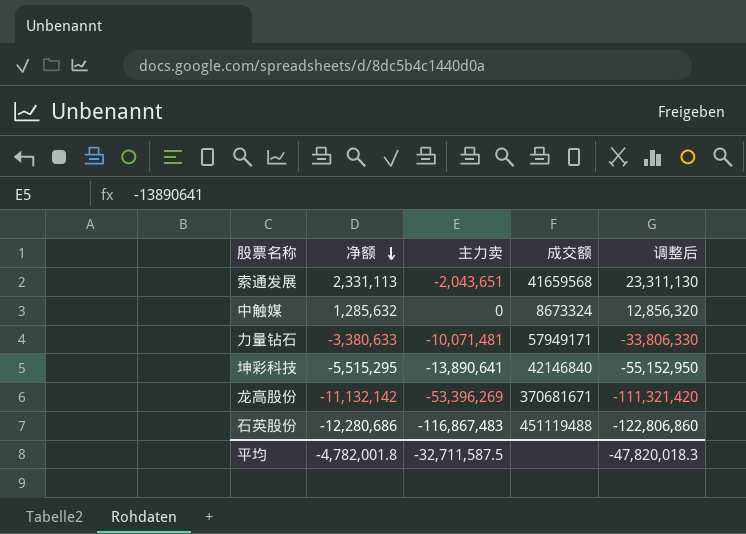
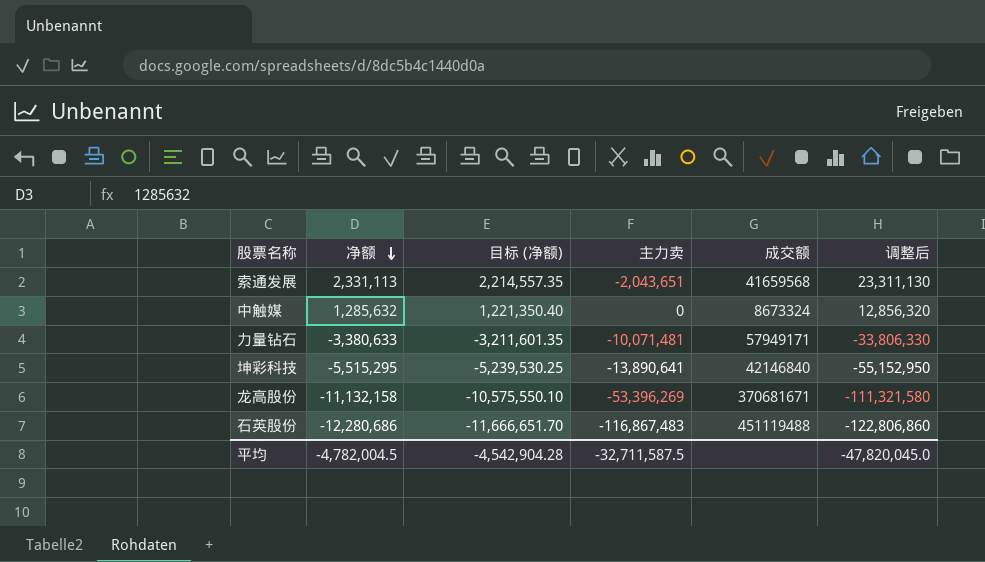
column 目标 (净额) | formula: none -> [净额] * 0.95
龙高股份 | 净额: -11,132,142 -> -11,132,158
龙高股份 | 调整后: -111,321,420 -> -111,321,580
平均 | 净额: -4,782,001.8 -> -4,782,004.5
平均 | 调整后: -47,820,018.3 -> -47,820,045.0

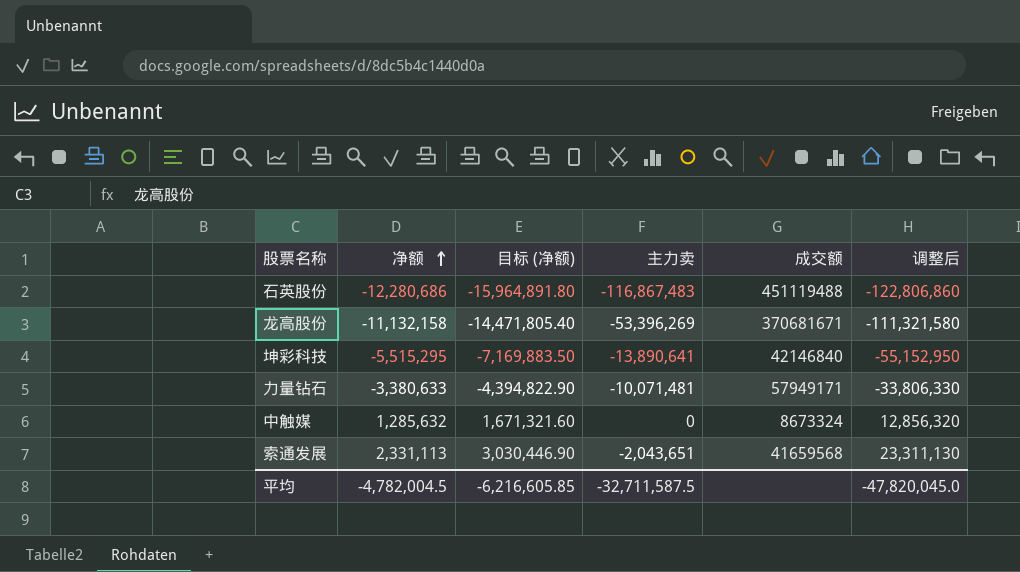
row order: 净额 descending -> 净额 ascending
column 目标 (净额) | formula: [净额] * 0.95 -> [净额] * 1.3
平均 | 目标 (净额): -4,542,904.28 -> -6,216,605.85

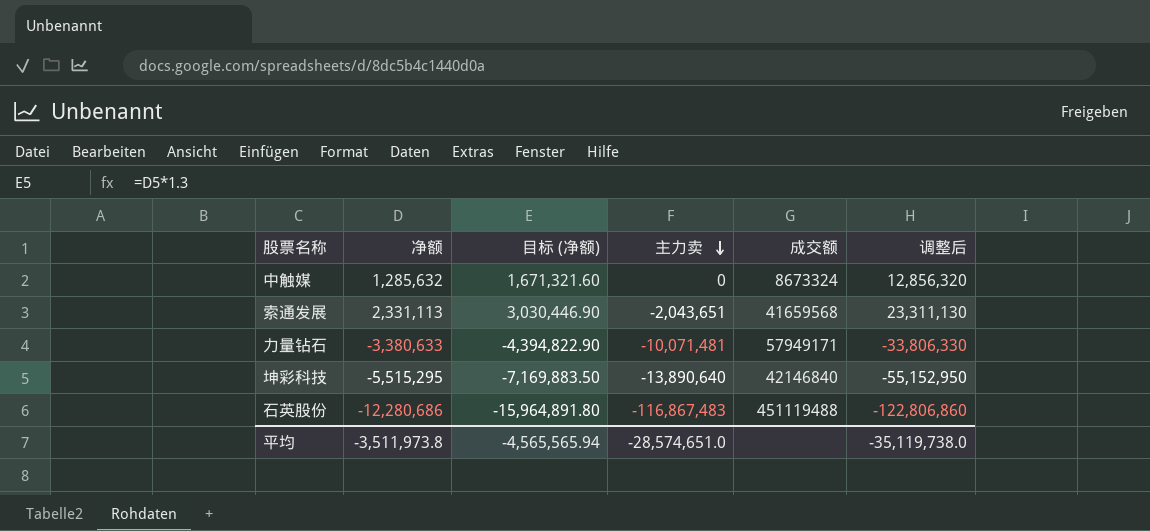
row order: 净额 ascending -> 主力卖 descending
row 龙高股份: -11,132,158 | -14,471,805.40 | -53,396,269 | 370681671 | -111,321,580 -> none
坤彩科技 | 主力卖: -13,890,641 -> -13,890,640
平均 | 净额: -4,782,004.5 -> -3,511,973.8
平均 | 目标 (净额): -6,216,605.85 -> -4,565,565.94
平均 | 主力卖: -32,711,587.5 -> -28,574,651.0
平均 | 调整后: -47,820,045.0 -> -35,119,738.0

